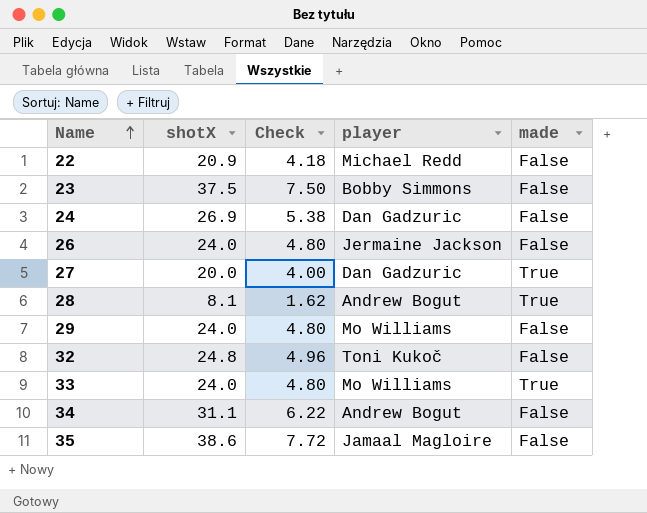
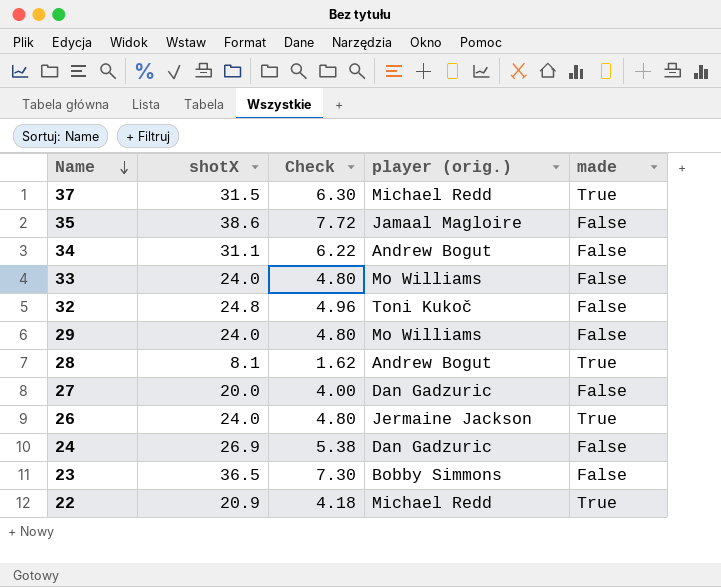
row order: Name ascending -> Name descending
column name: player -> player (orig.)
row 37: none -> 31.5 | 6.30 | Michael Redd | True
33 | made: True -> False
27 | made: True -> False
26 | made: False -> True
23 | shotX: 37.5 -> 36.5
23 | Check: 7.50 -> 7.30
22 | made: False -> True

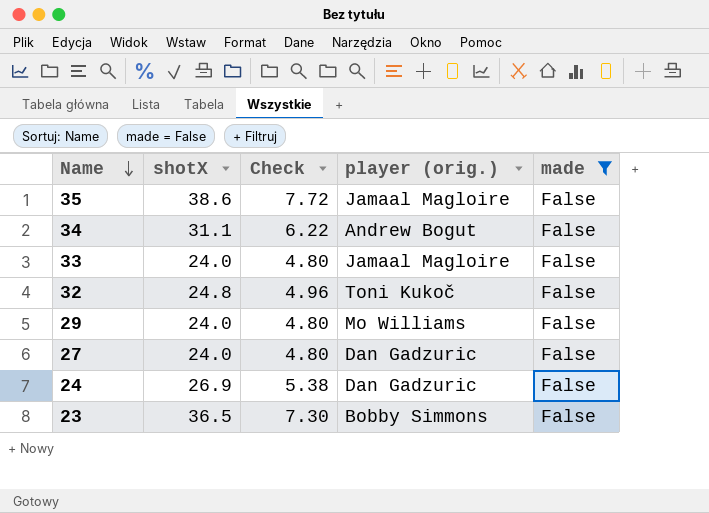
filter: none -> made = False
33 | player (orig.): Mo Williams -> Jamaal Magloire
27 | shotX: 20.0 -> 24.0
27 | Check: 4.00 -> 4.80

